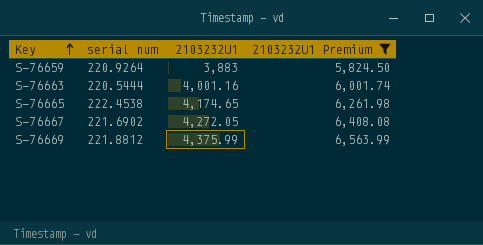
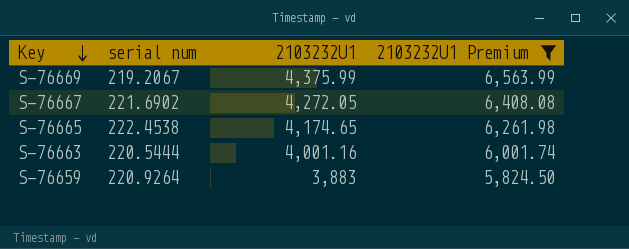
row order: Key ascending -> Key descending
S-76669 | serial num: 221.8812 -> 219.2067

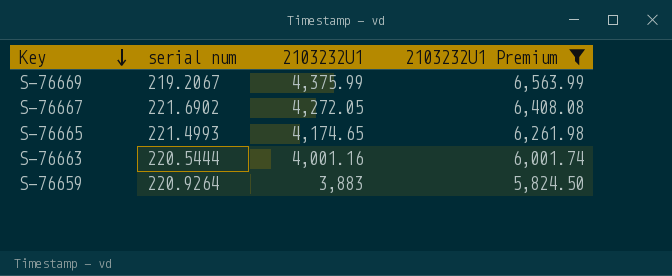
S-76665 | serial num: 222.4538 -> 221.4993

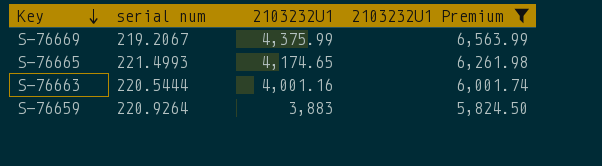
row S-76667: 221.6902 | 4,272.05 | 6,408.08 -> none

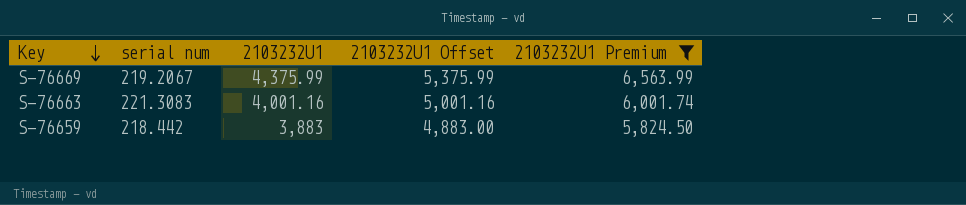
column 2103232U1 Offset | formula: none -> [2103232U1] + 1000
row S-76665: 221.4993 | 4,174.65 | 6,261.98 -> none
S-76663 | serial num: 220.5444 -> 221.3083
S-76659 | serial num: 220.9264 -> 218.442

